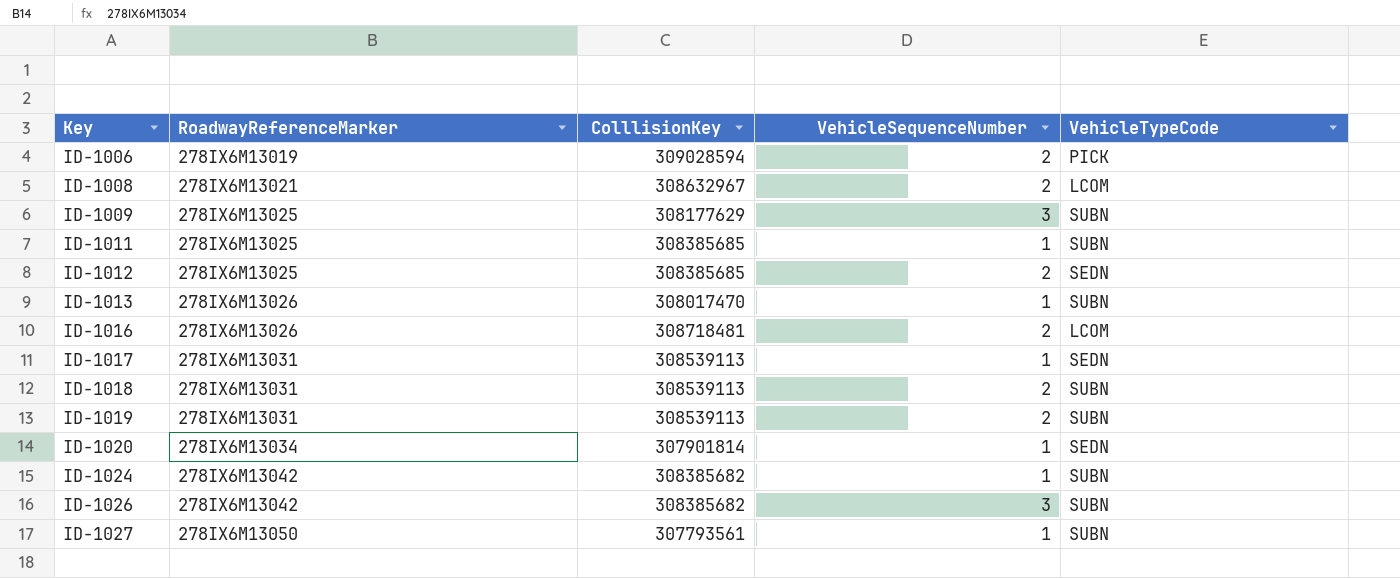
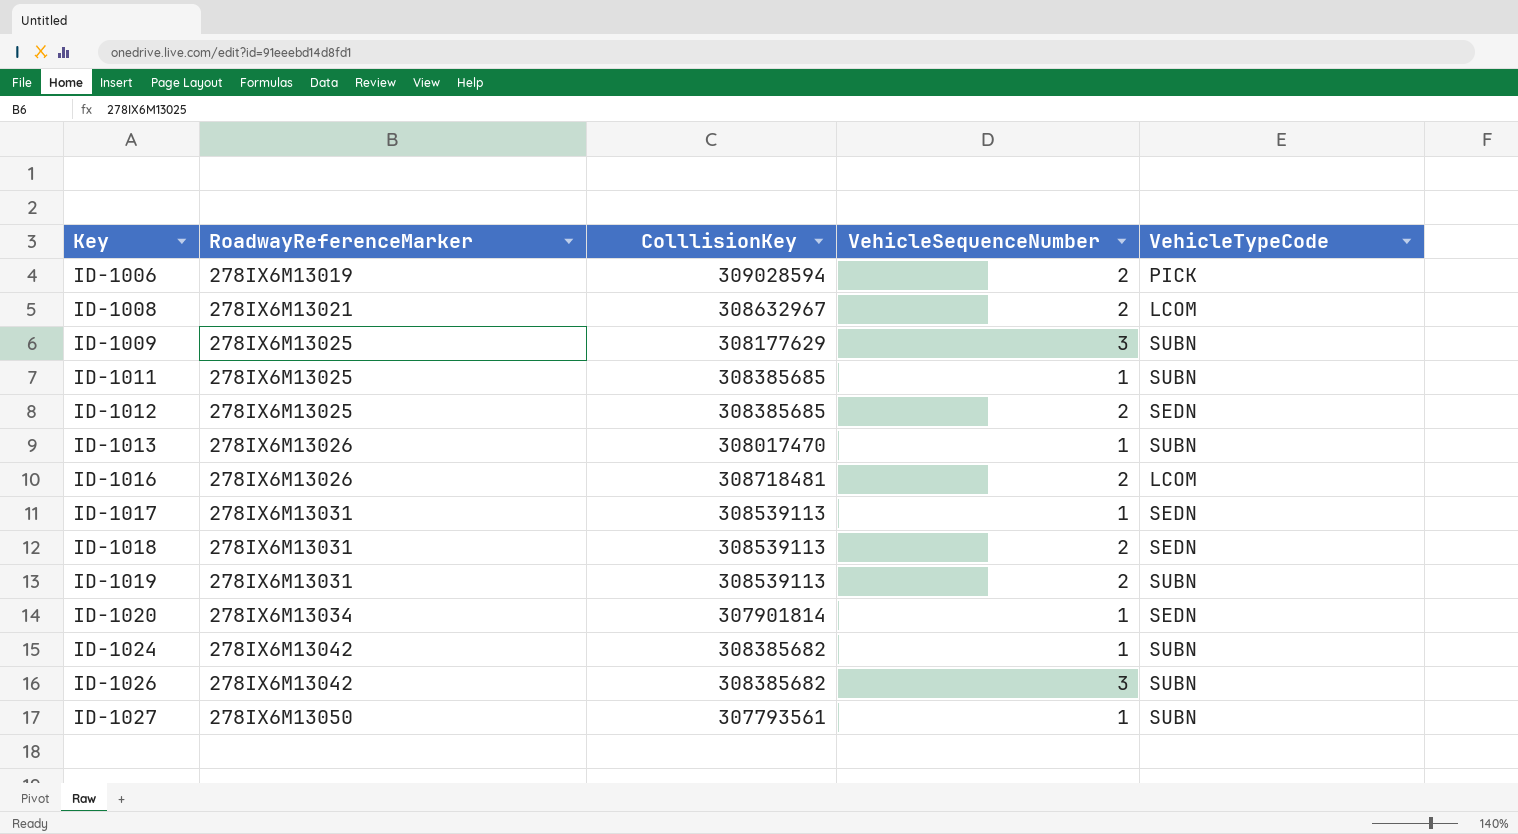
ID-1018 | VehicleTypeCode: SUBN -> SEDN

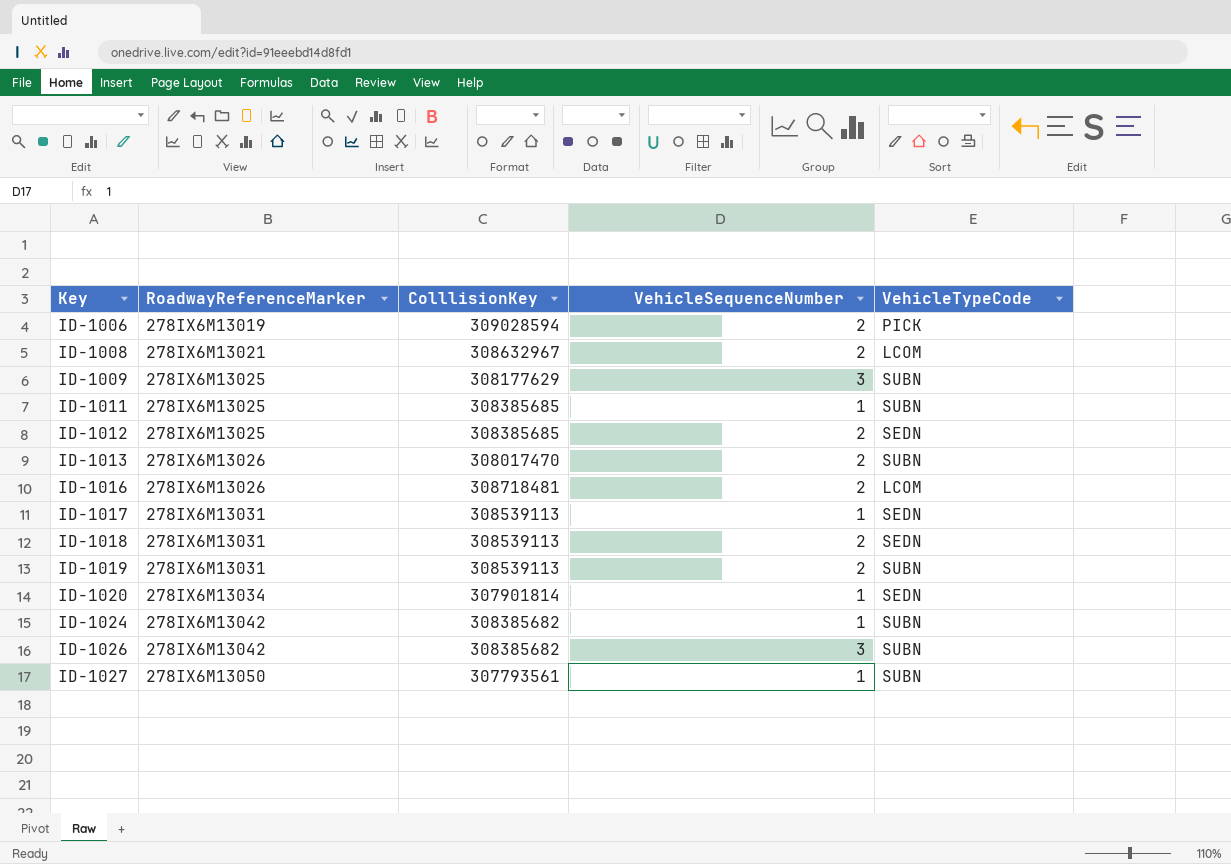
ID-1013 | VehicleSequenceNumber: 1 -> 2

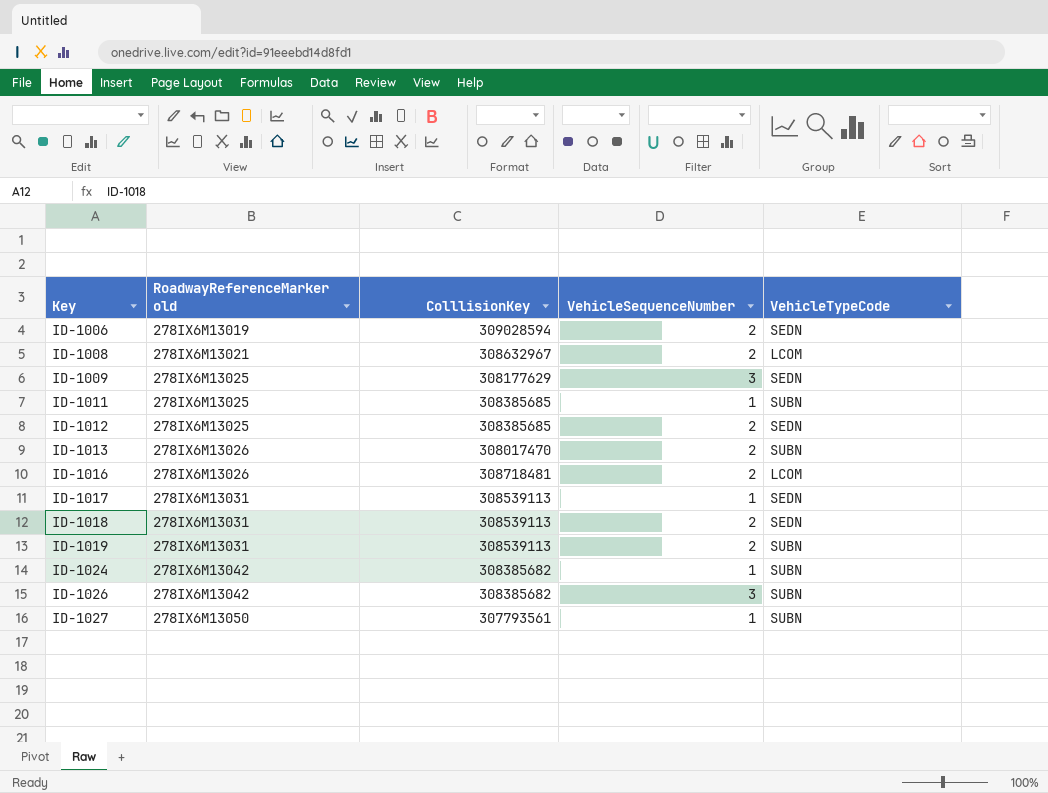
column name: RoadwayReferenceMarker -> RoadwayReferenceMarker old
row ID-1020: 278IX6M13034 | 307901814 | 1 | SEDN -> none
ID-1006 | VehicleTypeCode: PICK -> SEDN
ID-1009 | VehicleTypeCode: SUBN -> SEDN

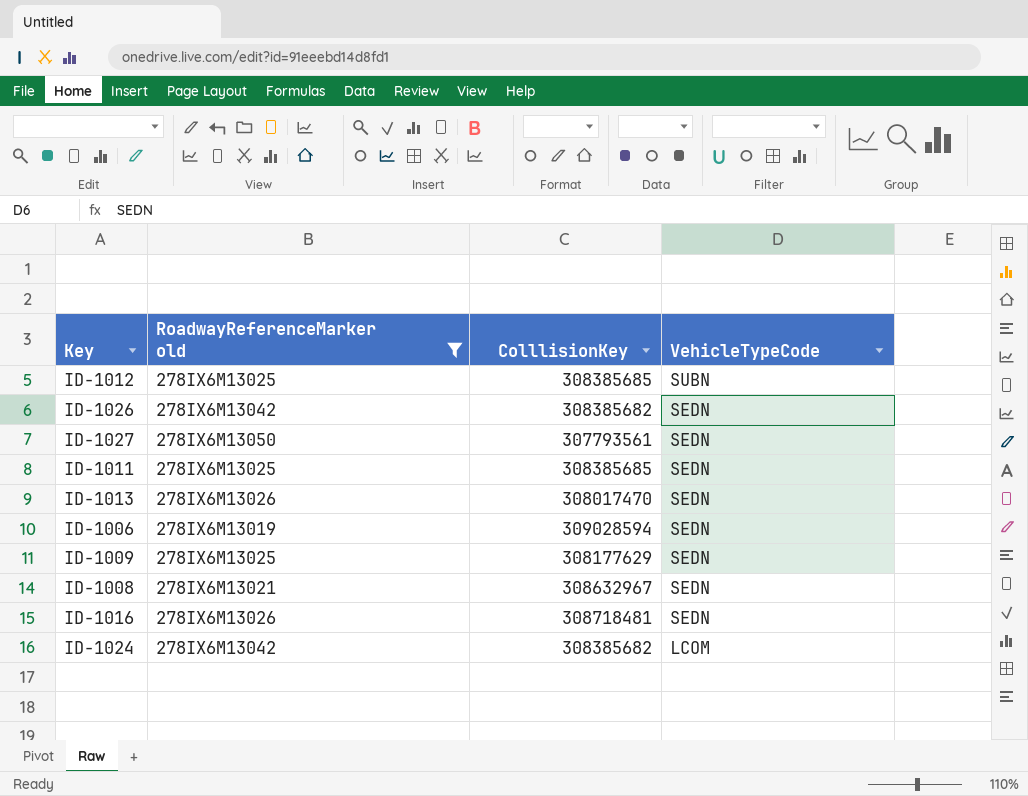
filter: none -> RoadwayReferenceMarker old != 278IX6M13031
row order: Key ascending -> VehicleTypeCode descending
column VehicleSequenceNumber | position: 4 -> none
ID-1012 | VehicleTypeCode: SEDN -> SUBN
ID-1026 | VehicleTypeCode: SUBN -> SEDN
ID-1027 | VehicleTypeCode: SUBN -> SEDN
ID-1011 | VehicleTypeCode: SUBN -> SEDN
ID-1013 | VehicleTypeCode: SUBN -> SEDN
ID-1008 | VehicleTypeCode: LCOM -> SEDN
ID-1016 | VehicleTypeCode: LCOM -> SEDN
ID-1024 | VehicleTypeCode: SUBN -> LCOM

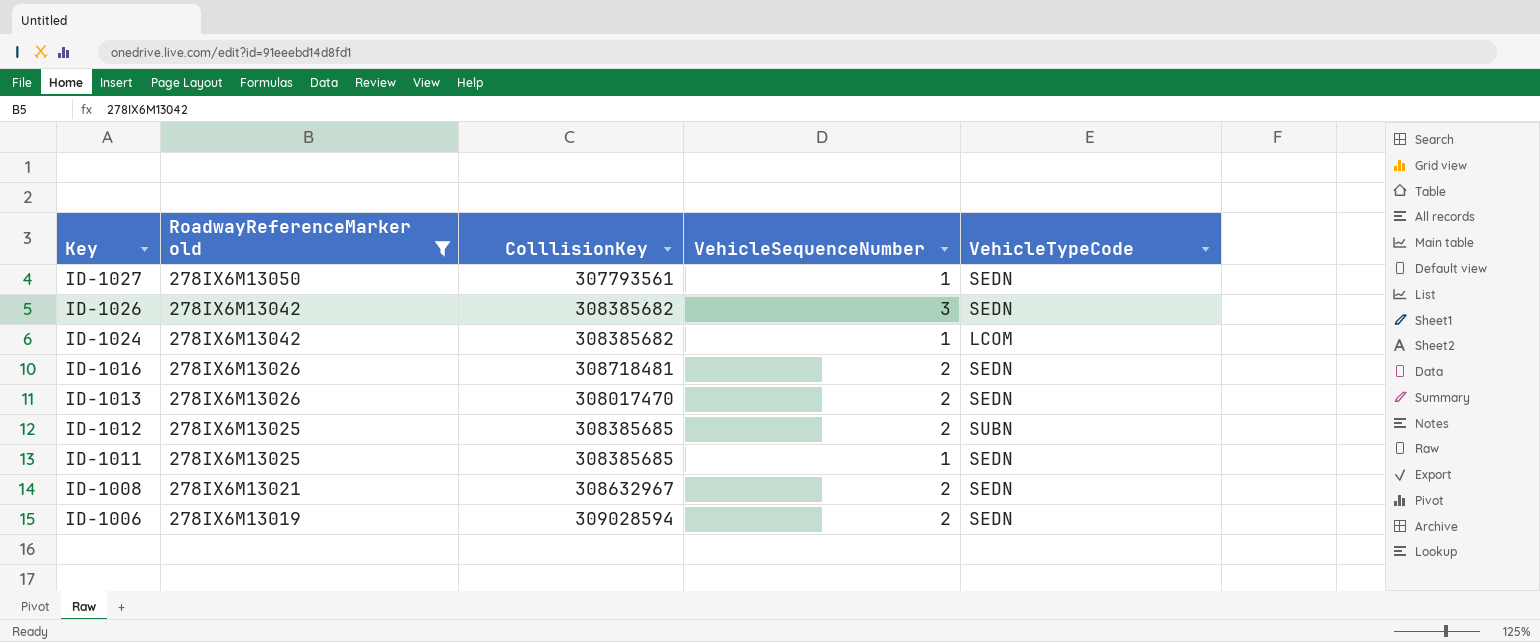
row order: VehicleTypeCode descending -> Key descending
column VehicleSequenceNumber | position: none -> 4
row ID-1009: 278IX6M13025 | 308177629 | SEDN -> none

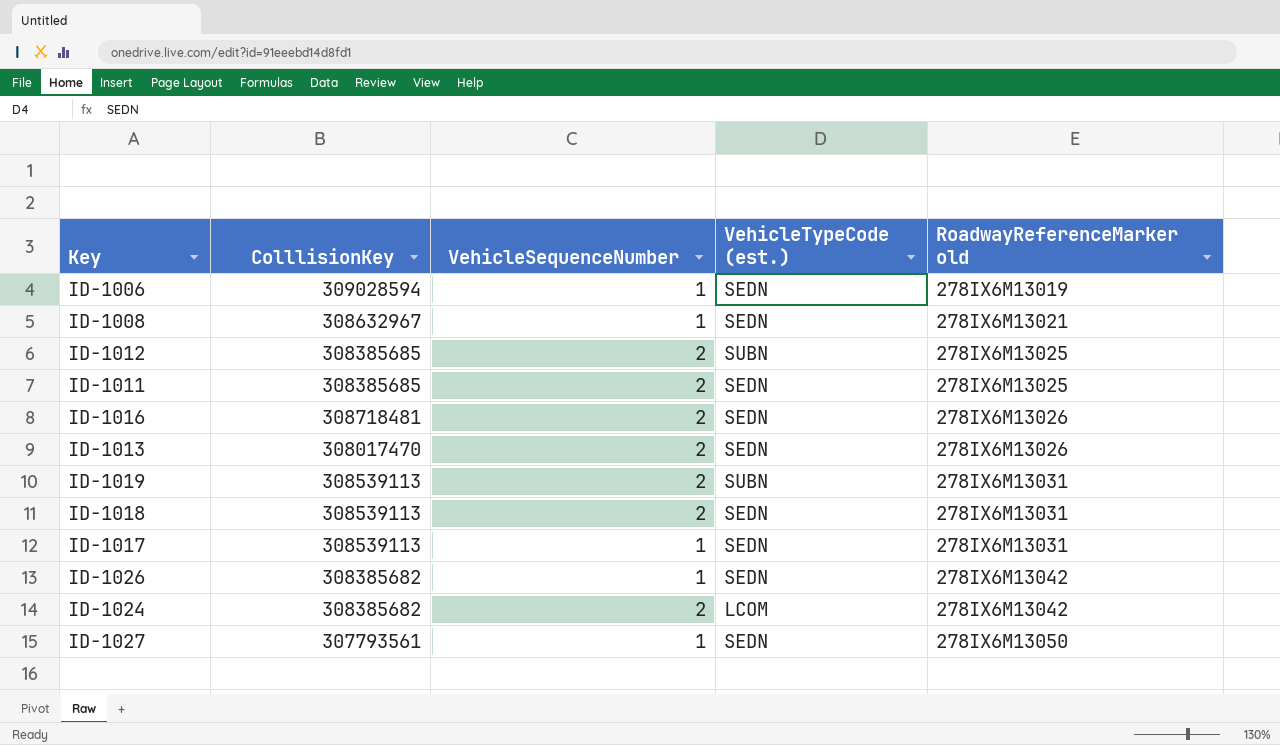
filter: RoadwayReferenceMarker old != 278IX6M13031 -> none
row order: Key descending -> RoadwayReferenceMarker old ascending
column name: VehicleTypeCode -> VehicleTypeCode (est.)
column RoadwayReferenceMarker old | position: 2 -> 5
ID-1006 | VehicleSequenceNumber: 2 -> 1
ID-1008 | VehicleSequenceNumber: 2 -> 1
ID-1011 | VehicleSequenceNumber: 1 -> 2
ID-1026 | VehicleSequenceNumber: 3 -> 1
ID-1024 | VehicleSequenceNumber: 1 -> 2

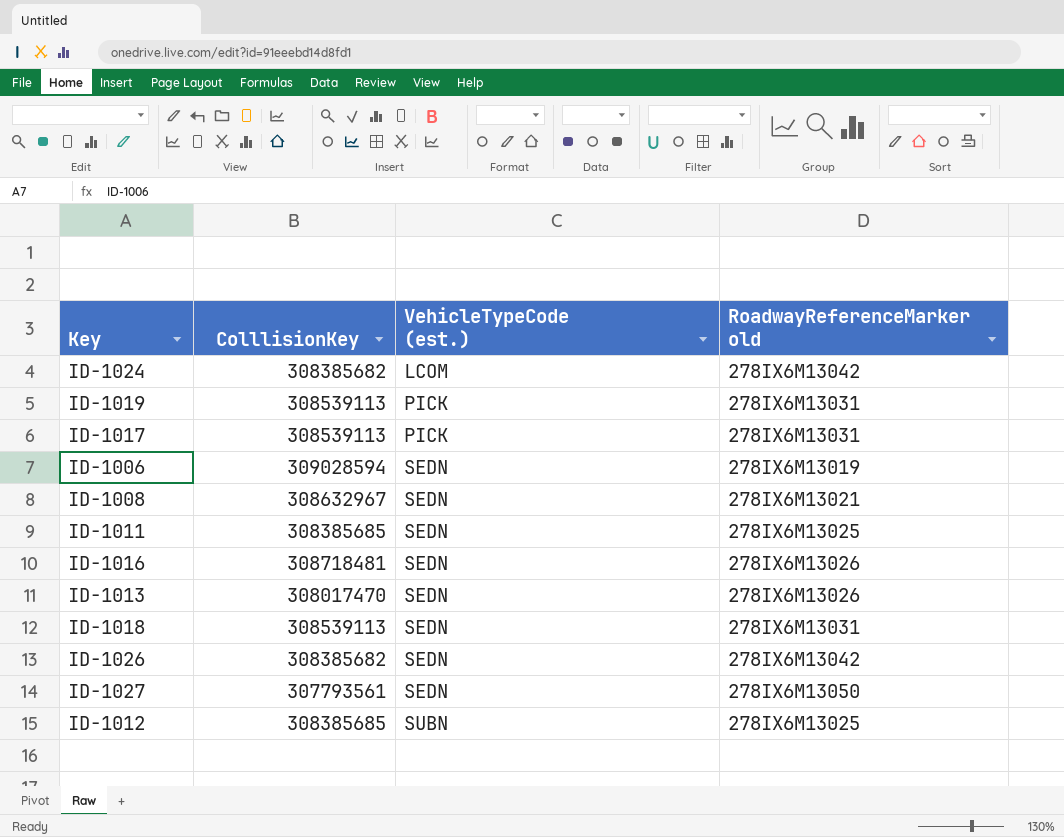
row order: RoadwayReferenceMarker old ascending -> VehicleTypeCode (est.) ascending
column VehicleSequenceNumber | position: 3 -> none
ID-1019 | VehicleTypeCode (est.): SUBN -> PICK
ID-1017 | VehicleTypeCode (est.): SEDN -> PICK

